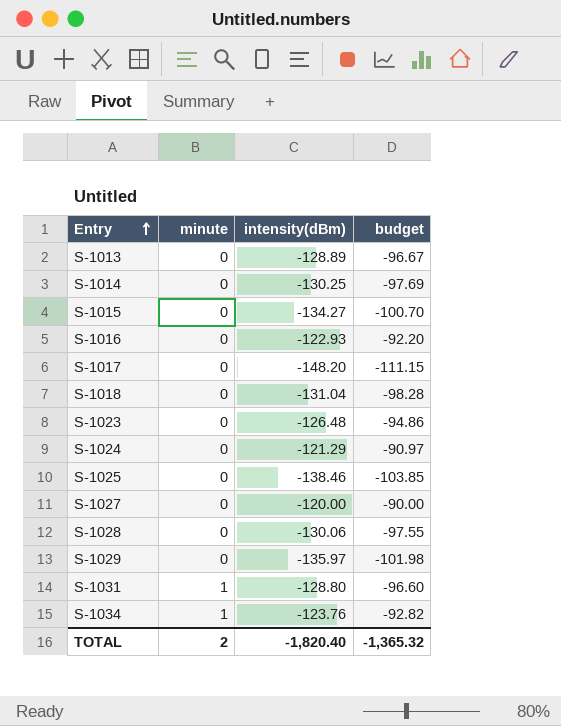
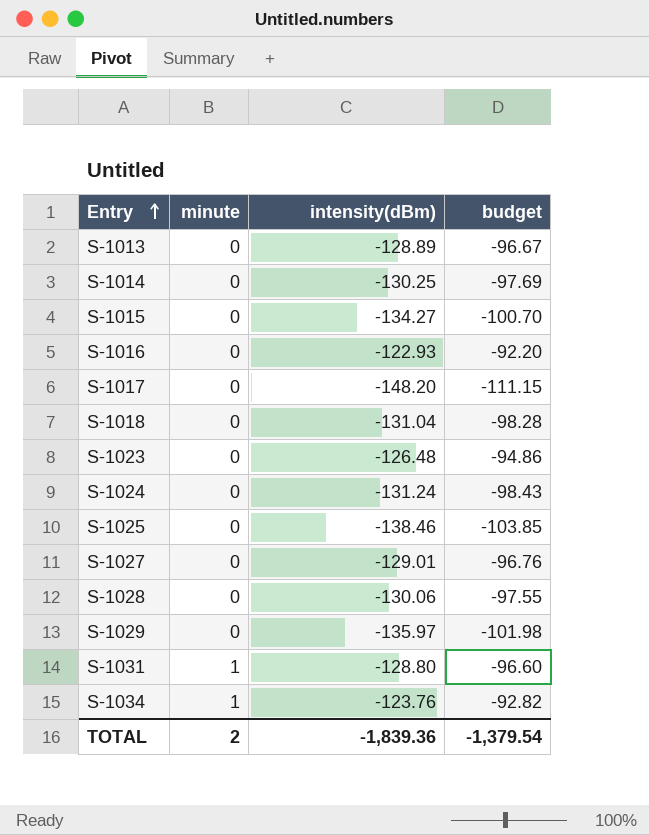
S-1024 | intensity(dBm): -121.29 -> -131.24
S-1024 | budget: -90.97 -> -98.43
S-1027 | intensity(dBm): -120.00 -> -129.01
S-1027 | budget: -90.00 -> -96.76
TOTAL | intensity(dBm): -1,820.40 -> -1,839.36
TOTAL | budget: -1,365.32 -> -1,379.54

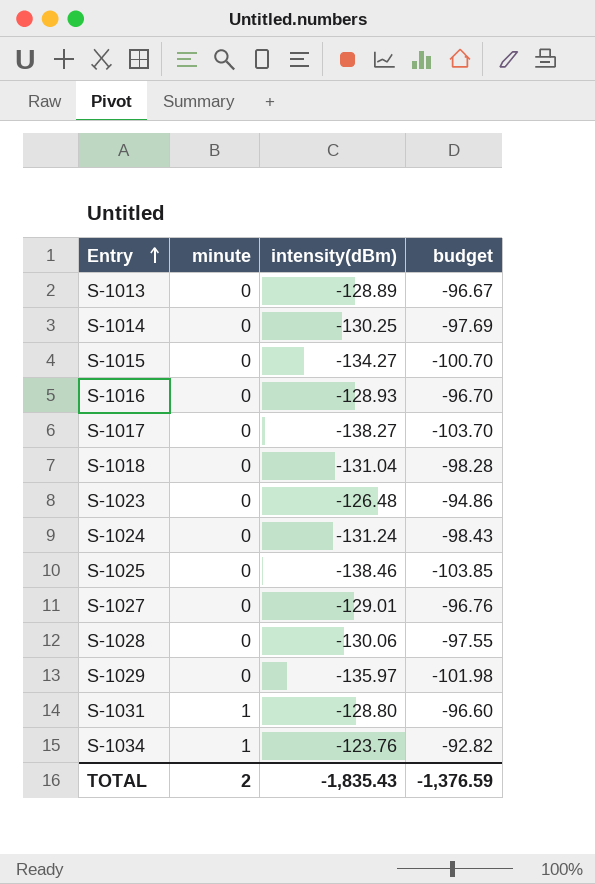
S-1016 | intensity(dBm): -122.93 -> -128.93
S-1016 | budget: -92.20 -> -96.70
S-1017 | intensity(dBm): -148.20 -> -138.27
S-1017 | budget: -111.15 -> -103.70
TOTAL | intensity(dBm): -1,839.36 -> -1,835.43
TOTAL | budget: -1,379.54 -> -1,376.59

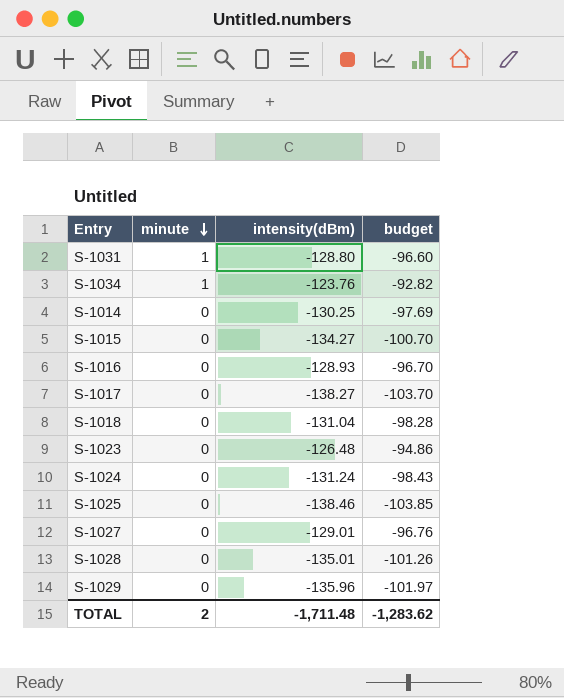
row order: Entry ascending -> minute descending
row S-1013: 0 | -128.89 | -96.67 -> none
S-1028 | intensity(dBm): -130.06 -> -135.01
S-1028 | budget: -97.55 -> -101.26
S-1029 | intensity(dBm): -135.97 -> -135.96
S-1029 | budget: -101.98 -> -101.97
TOTAL | intensity(dBm): -1,835.43 -> -1,711.48
TOTAL | budget: -1,376.59 -> -1,283.62

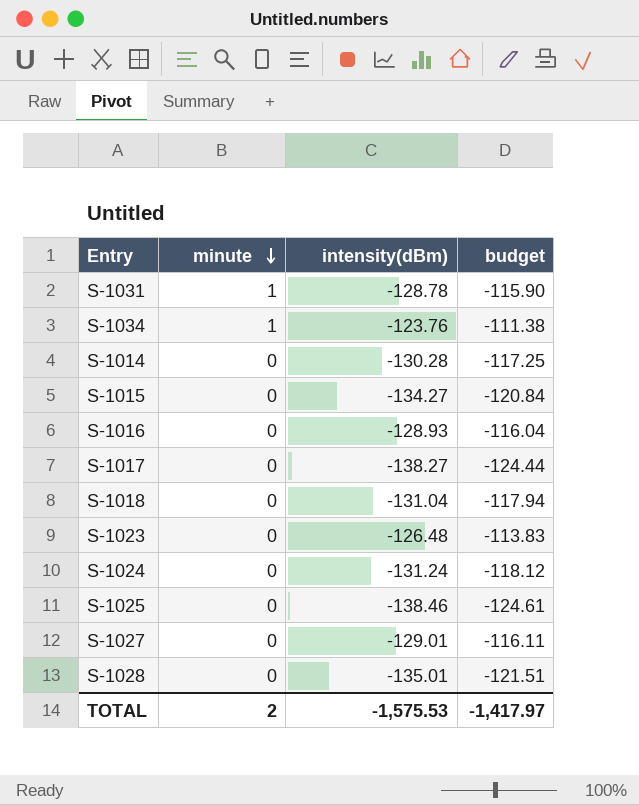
column budget | formula: [intensity(dBm)] * 0.75 -> [intensity(dBm)] * 0.9
row S-1029: 0 | -135.96 | -101.97 -> none
S-1031 | intensity(dBm): -128.80 -> -128.78
S-1014 | intensity(dBm): -130.25 -> -130.28
TOTAL | intensity(dBm): -1,711.48 -> -1,575.53
TOTAL | budget: -1,283.62 -> -1,417.97

